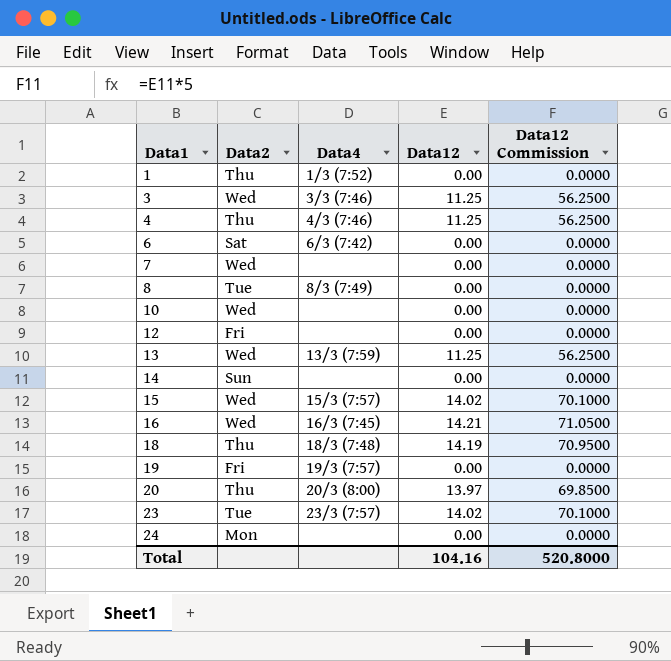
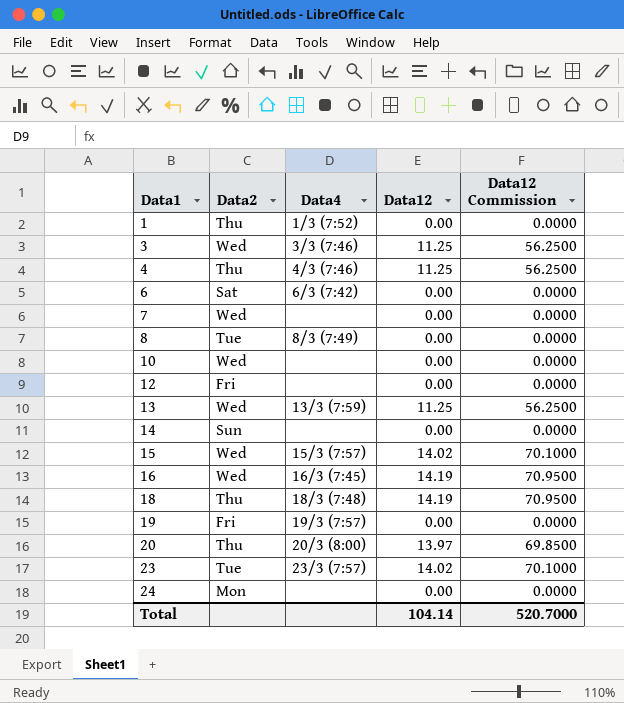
16 | Data12: 14.21 -> 14.19
16 | Data12 Commission: 71.0500 -> 70.9500
Total | Data12: 104.16 -> 104.14
Total | Data12 Commission: 520.8000 -> 520.7000

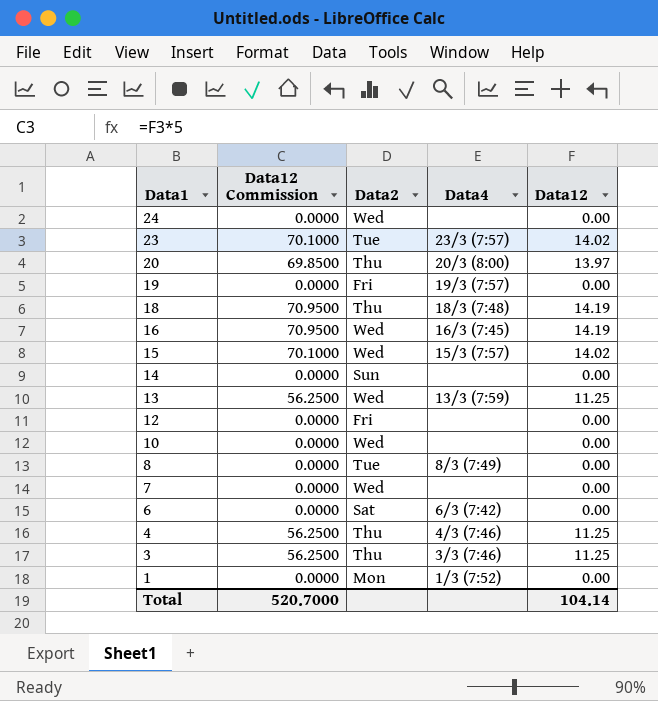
row order: Data1 ascending -> Data1 descending
column Data12 Commission | position: 5 -> 2
24 | Data2: Mon -> Wed
3 | Data2: Wed -> Thu
1 | Data2: Thu -> Mon

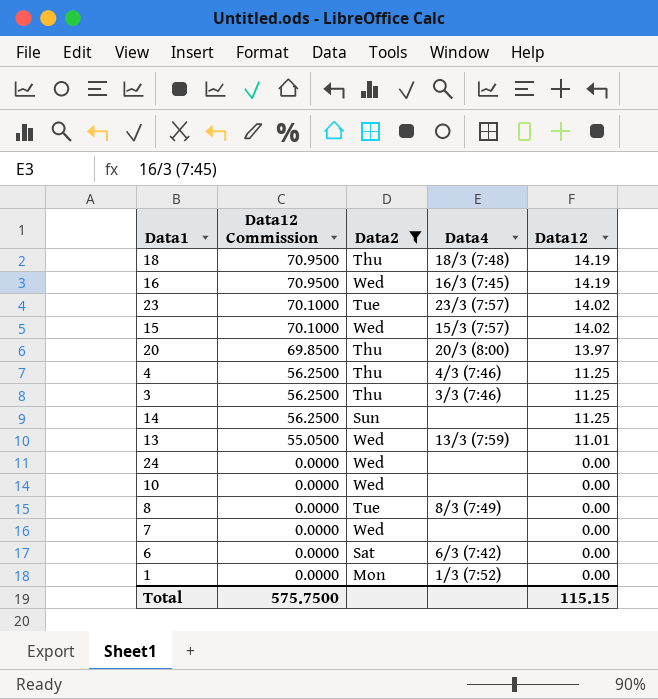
filter: none -> Data2 != Fri
row order: Data1 descending -> Data12 Commission descending
14 | Data12 Commission: 0.0000 -> 56.2500
14 | Data12: 0.00 -> 11.25
13 | Data12 Commission: 56.2500 -> 55.0500
13 | Data12: 11.25 -> 11.01
Total | Data12 Commission: 520.7000 -> 575.7500
Total | Data12: 104.14 -> 115.15

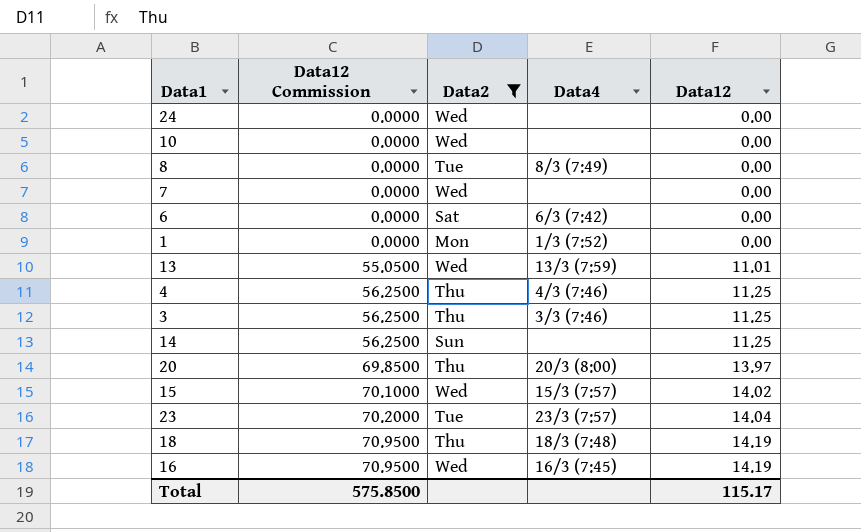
row order: Data12 Commission descending -> Data12 Commission ascending
23 | Data12 Commission: 70.1000 -> 70.2000
23 | Data12: 14.02 -> 14.04
Total | Data12 Commission: 575.7500 -> 575.8500
Total | Data12: 115.15 -> 115.17

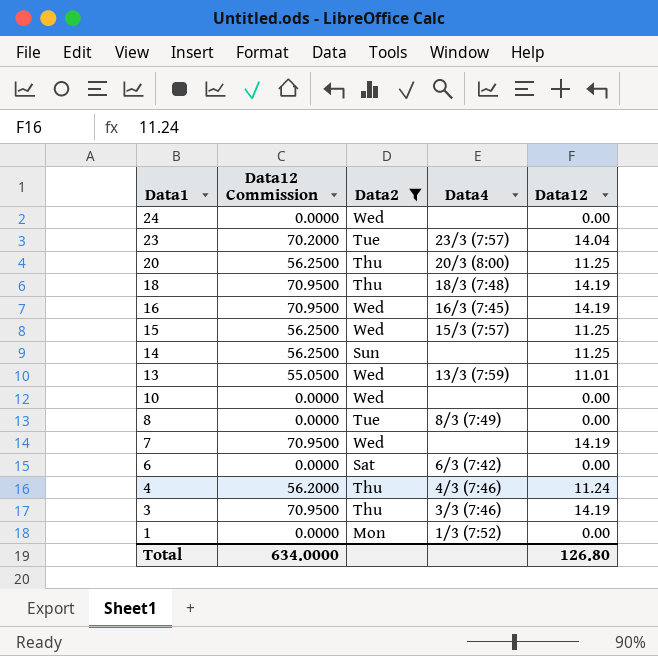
row order: Data12 Commission ascending -> Data1 descending
20 | Data12 Commission: 69.8500 -> 56.2500
20 | Data12: 13.97 -> 11.25
15 | Data12 Commission: 70.1000 -> 56.2500
15 | Data12: 14.02 -> 11.25
7 | Data12 Commission: 0.0000 -> 70.9500
7 | Data12: 0.00 -> 14.19
4 | Data12 Commission: 56.2500 -> 56.2000
4 | Data12: 11.25 -> 11.24
3 | Data12 Commission: 56.2500 -> 70.9500
3 | Data12: 11.25 -> 14.19
Total | Data12 Commission: 575.8500 -> 634.0000
Total | Data12: 115.17 -> 126.80

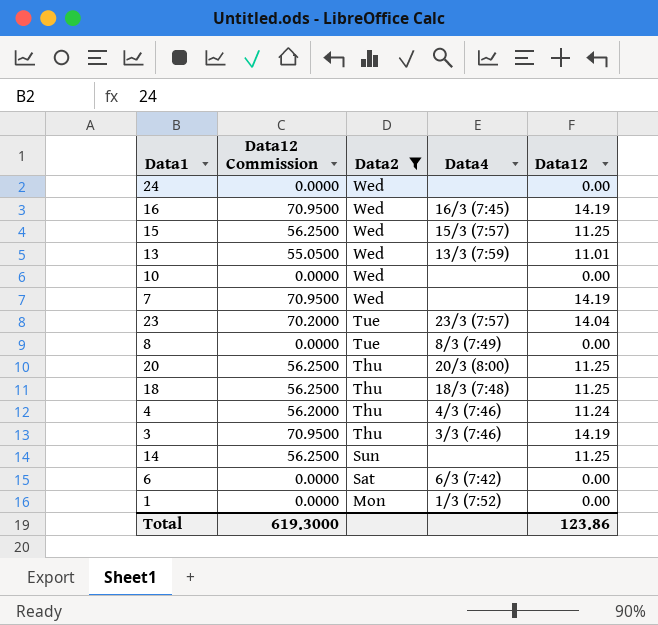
row order: Data1 descending -> Data2 descending
18 | Data12 Commission: 70.9500 -> 56.2500
18 | Data12: 14.19 -> 11.25
Total | Data12 Commission: 634.0000 -> 619.3000
Total | Data12: 126.80 -> 123.86

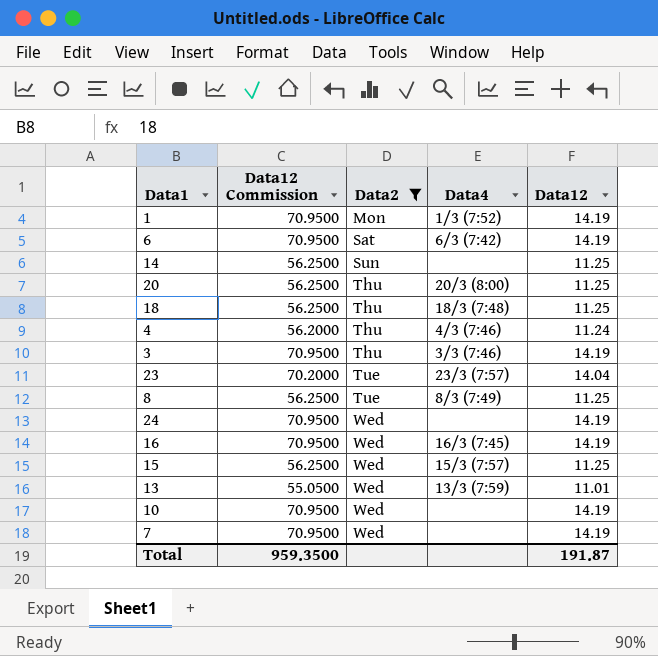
row order: Data2 descending -> Data2 ascending
1 | Data12 Commission: 0.0000 -> 70.9500
1 | Data12: 0.00 -> 14.19
6 | Data12 Commission: 0.0000 -> 70.9500
6 | Data12: 0.00 -> 14.19
8 | Data12 Commission: 0.0000 -> 56.2500
8 | Data12: 0.00 -> 11.25
24 | Data12 Commission: 0.0000 -> 70.9500
24 | Data12: 0.00 -> 14.19
10 | Data12 Commission: 0.0000 -> 70.9500
10 | Data12: 0.00 -> 14.19
Total | Data12 Commission: 619.3000 -> 959.3500
Total | Data12: 123.86 -> 191.87

